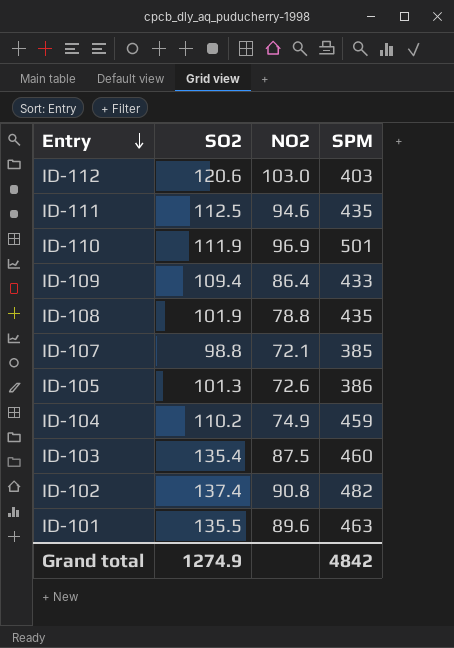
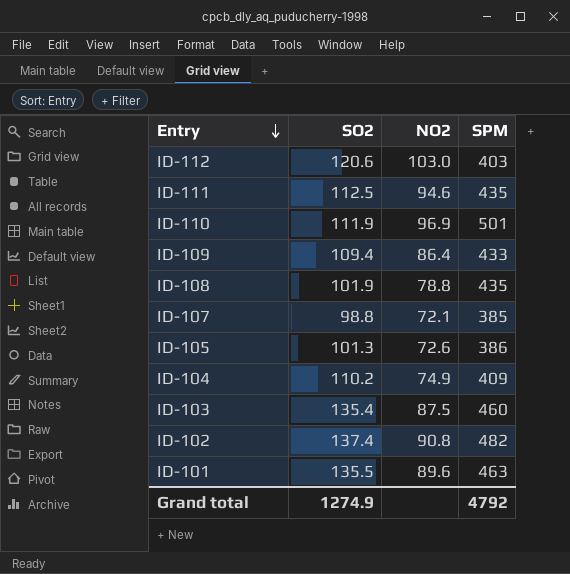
ID-104 | SPM: 459 -> 409
Grand total | SPM: 4842 -> 4792

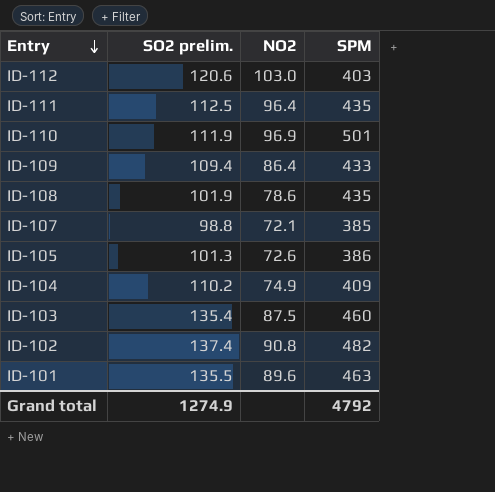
column name: SO2 -> SO2 prelim.
ID-111 | NO2: 94.6 -> 96.4
ID-108 | NO2: 78.8 -> 78.6

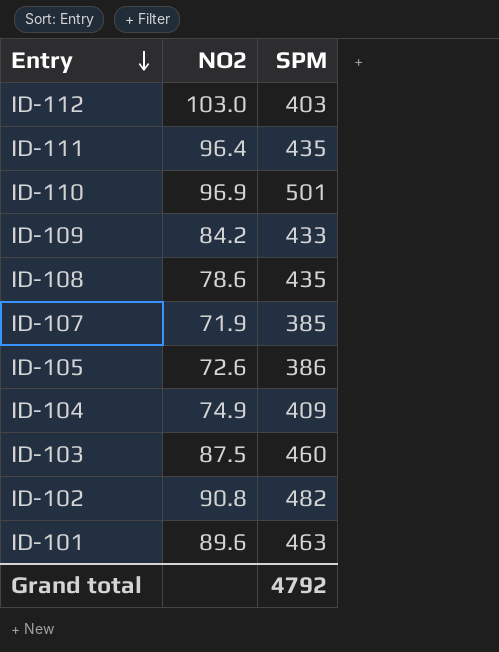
column SO2 prelim. | position: 2 -> none
ID-109 | NO2: 86.4 -> 84.2
ID-107 | NO2: 72.1 -> 71.9

